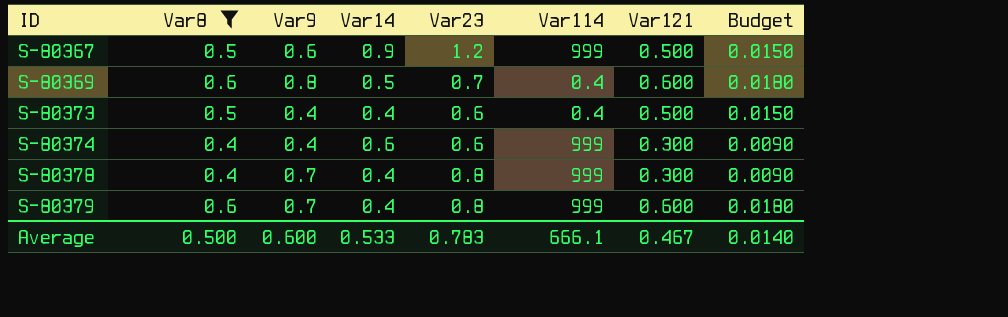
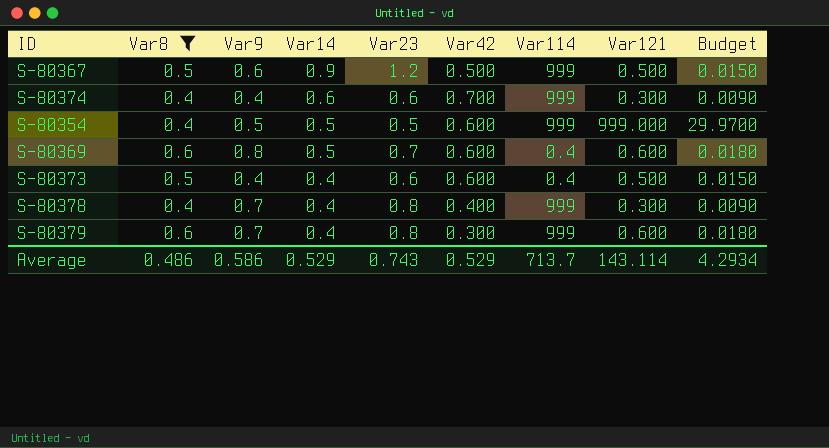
row order: ID ascending -> Var14 descending
column Var42 | position: none -> 6
row S-80354: none -> 0.4 | 0.5 | 0.5 | 0.5 | 0.600 | 999 | 999.000 | 29.9700
Average | Var8: 0.500 -> 0.486
Average | Var9: 0.600 -> 0.586
Average | Var14: 0.533 -> 0.529
Average | Var23: 0.783 -> 0.743
Average | Var114: 666.1 -> 713.7
Average | Var121: 0.467 -> 143.114
Average | Budget: 0.0140 -> 4.2934

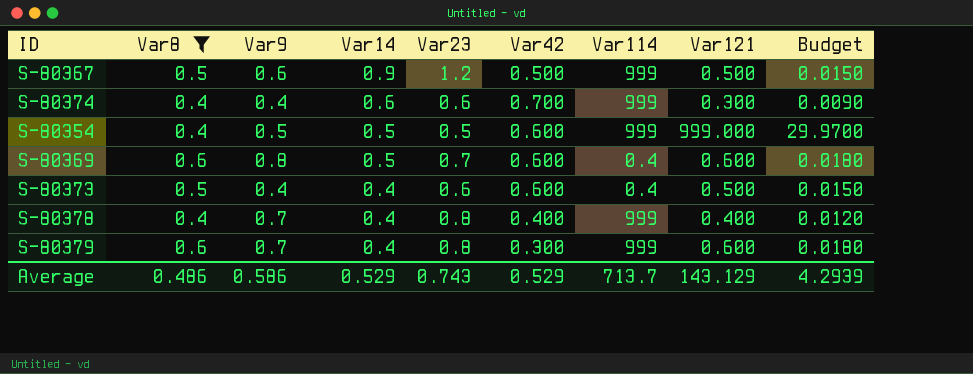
S-80378 | Var121: 0.300 -> 0.400
S-80378 | Budget: 0.0090 -> 0.0120
Average | Var121: 143.114 -> 143.129
Average | Budget: 4.2934 -> 4.2939

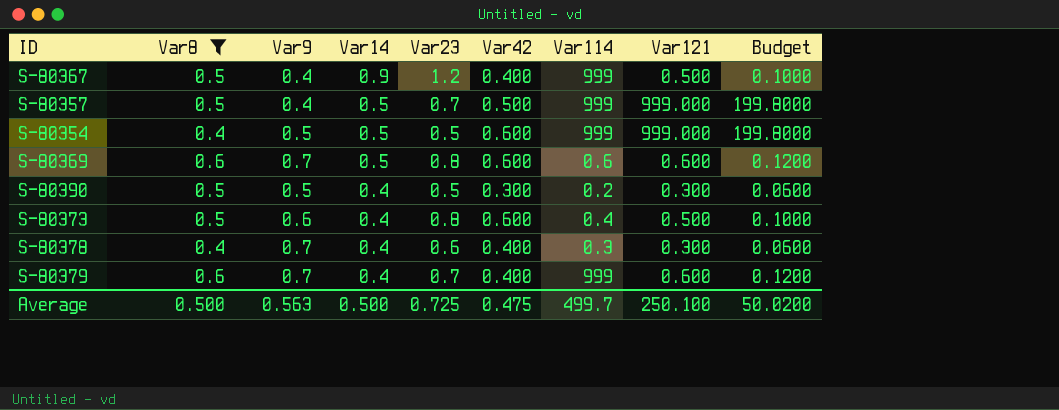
column Budget | formula: [Var121] * 0.03 -> [Var121] * 0.2
row S-80374: 0.4 | 0.4 | 0.6 | 0.6 | 0.700 | 999 | 0.300 | 0.0090 -> none
S-80367 | Var9: 0.6 -> 0.4
S-80367 | Var42: 0.500 -> 0.400
row S-80357: none -> 0.5 | 0.4 | 0.5 | 0.7 | 0.500 | 999 | 999.000 | 199.8000
S-80369 | Var9: 0.8 -> 0.7
S-80369 | Var23: 0.7 -> 0.8
S-80369 | Var114: 0.4 -> 0.6
row S-80390: none -> 0.5 | 0.5 | 0.4 | 0.5 | 0.300 | 0.2 | 0.300 | 0.0600
S-80373 | Var9: 0.4 -> 0.6
S-80373 | Var23: 0.6 -> 0.8
S-80378 | Var23: 0.8 -> 0.6
S-80378 | Var114: 999 -> 0.3
S-80378 | Var121: 0.400 -> 0.300
S-80379 | Var23: 0.8 -> 0.7
S-80379 | Var42: 0.300 -> 0.400
Average | Var8: 0.486 -> 0.500
Average | Var9: 0.586 -> 0.563
Average | Var14: 0.529 -> 0.500
Average | Var23: 0.743 -> 0.725
Average | Var42: 0.529 -> 0.475
Average | Var114: 713.7 -> 499.7
Average | Var121: 143.129 -> 250.100
Average | Budget: 4.2939 -> 50.0200

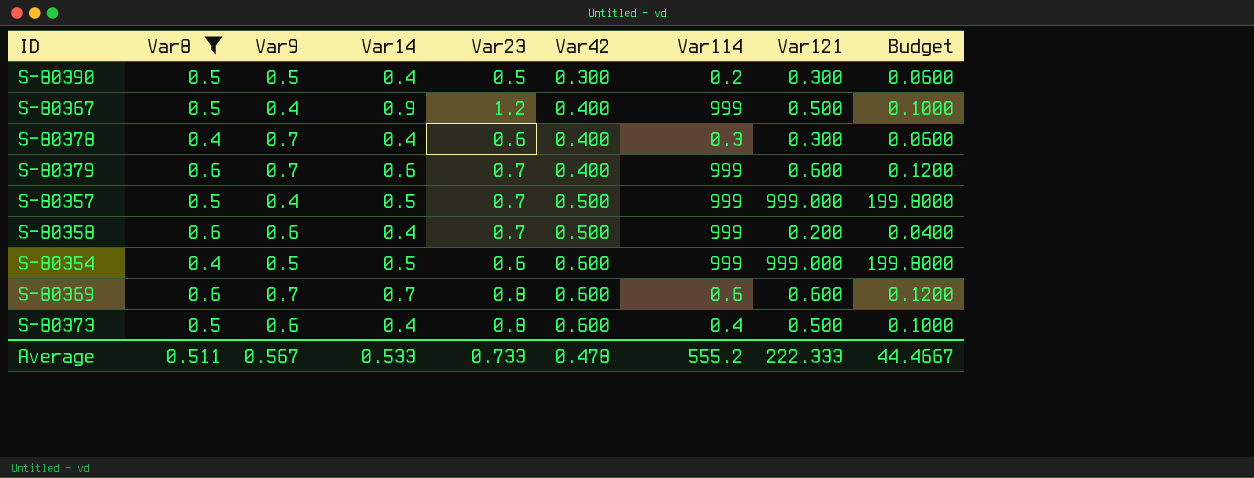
row order: Var14 descending -> Var42 ascending
S-80379 | Var14: 0.4 -> 0.6
row S-80358: none -> 0.6 | 0.6 | 0.4 | 0.7 | 0.500 | 999 | 0.200 | 0.0400
S-80354 | Var23: 0.5 -> 0.6
S-80369 | Var14: 0.5 -> 0.7
Average | Var8: 0.500 -> 0.511
Average | Var9: 0.563 -> 0.567
Average | Var14: 0.500 -> 0.533
Average | Var23: 0.725 -> 0.733
Average | Var42: 0.475 -> 0.478
Average | Var114: 499.7 -> 555.2
Average | Var121: 250.100 -> 222.333
Average | Budget: 50.0200 -> 44.4667

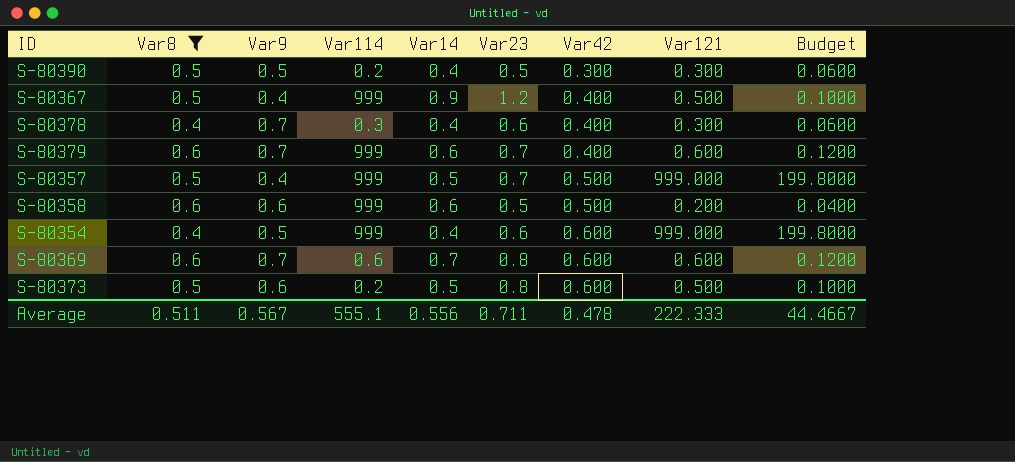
column Var114 | position: 7 -> 4
S-80358 | Var14: 0.4 -> 0.6
S-80358 | Var23: 0.7 -> 0.5
S-80354 | Var14: 0.5 -> 0.4
S-80373 | Var114: 0.4 -> 0.2
S-80373 | Var14: 0.4 -> 0.5
Average | Var114: 555.2 -> 555.1
Average | Var14: 0.533 -> 0.556
Average | Var23: 0.733 -> 0.711

